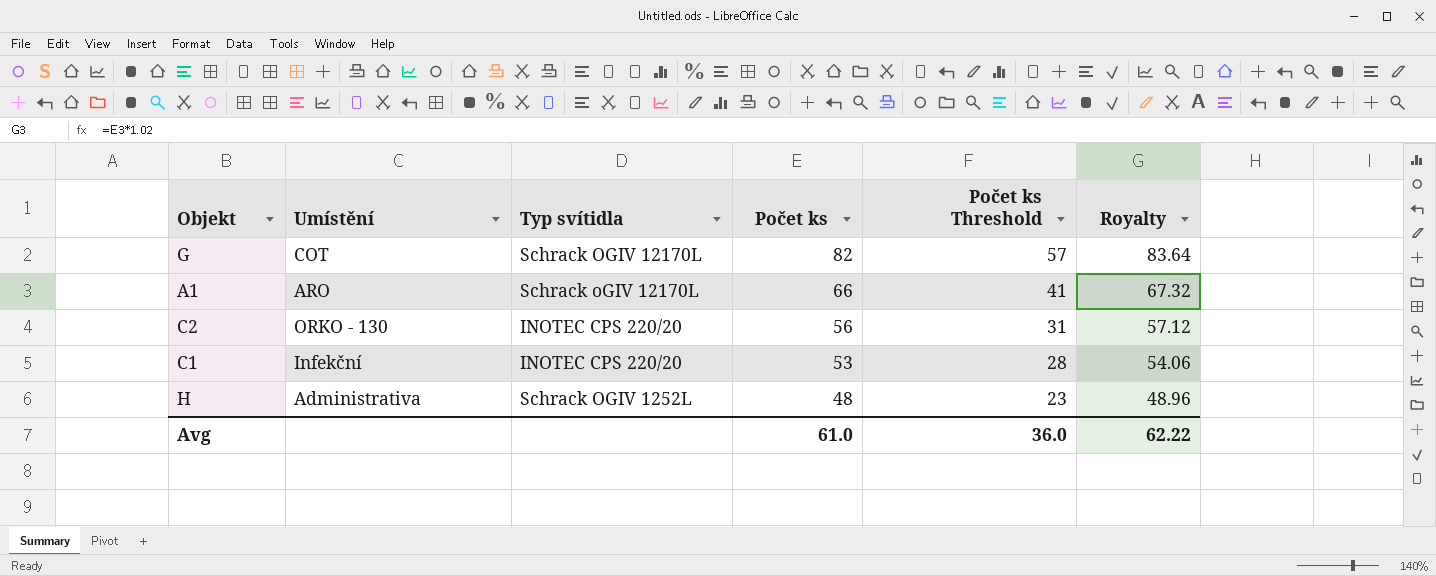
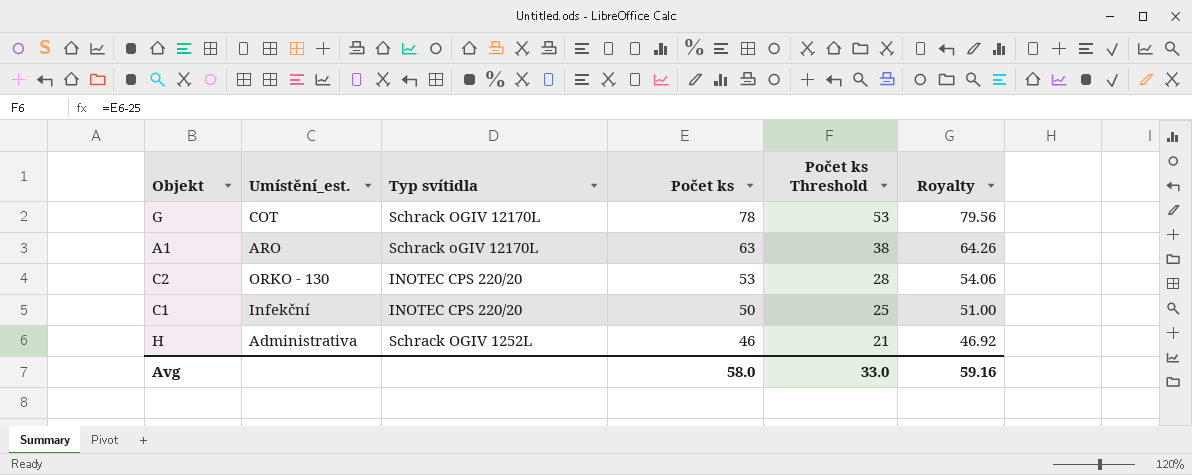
column name: Umístění -> Umístění_est.
G | Počet ks: 82 -> 78
G | Počet ks Threshold: 57 -> 53
G | Royalty: 83.64 -> 79.56
A1 | Počet ks: 66 -> 63
A1 | Počet ks Threshold: 41 -> 38
A1 | Royalty: 67.32 -> 64.26
C2 | Počet ks: 56 -> 53
C2 | Počet ks Threshold: 31 -> 28
C2 | Royalty: 57.12 -> 54.06
C1 | Počet ks: 53 -> 50
C1 | Počet ks Threshold: 28 -> 25
C1 | Royalty: 54.06 -> 51.00
H | Počet ks: 48 -> 46
H | Počet ks Threshold: 23 -> 21
H | Royalty: 48.96 -> 46.92
Avg | Počet ks: 61.0 -> 58.0
Avg | Počet ks Threshold: 36.0 -> 33.0
Avg | Royalty: 62.22 -> 59.16

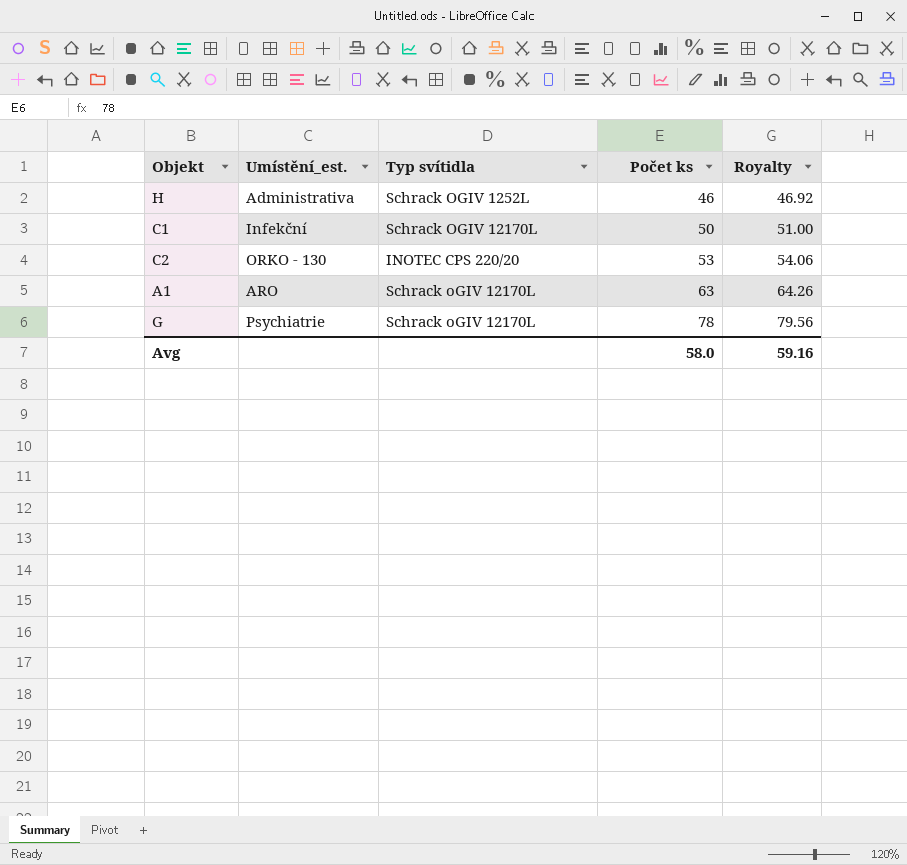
row order: Počet ks descending -> Počet ks ascending
column Počet ks Threshold | formula: [Počet ks] - 25 -> none
C1 | Typ svítidla: INOTEC CPS 220/20 -> Schrack OGIV 12170L
G | Umístění_est.: COT -> Psychiatrie
G | Typ svítidla: Schrack OGIV 12170L -> Schrack oGIV 12170L

